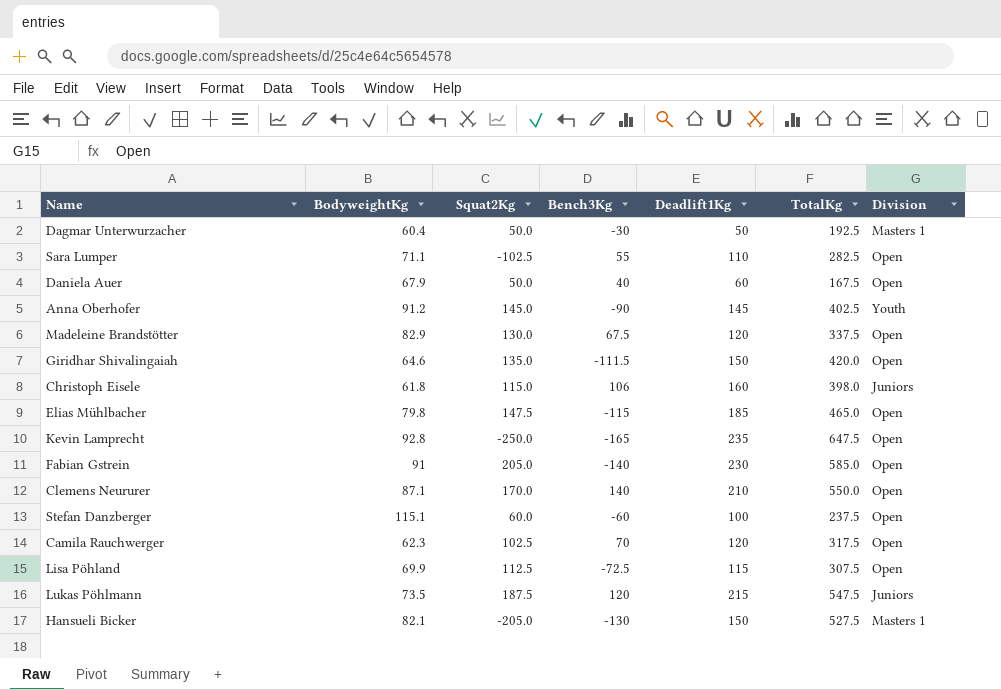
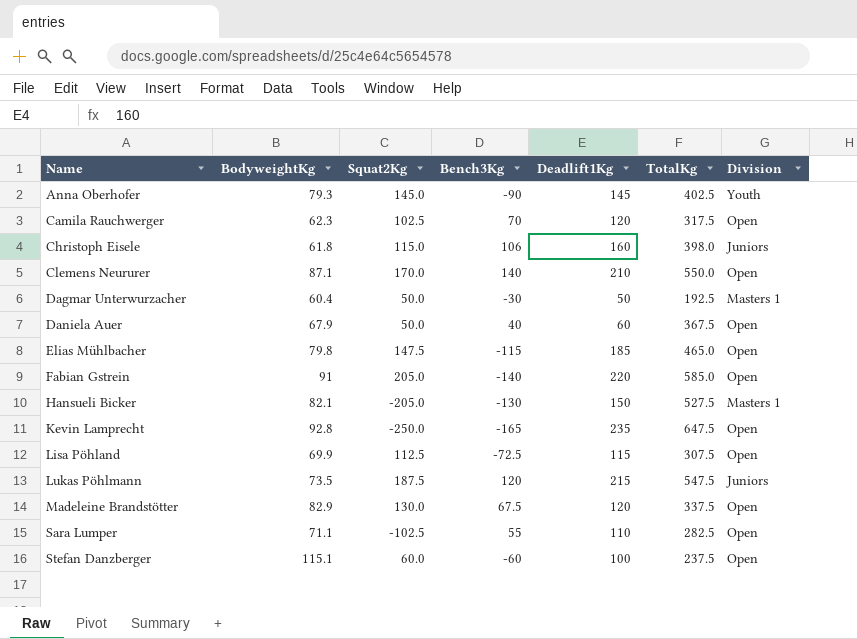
row order: none -> Name ascending
row Giridhar Shivalingaiah: 64.6 | 135.0 | -111.5 | 150 | 420.0 | Open -> none
Anna Oberhofer | BodyweightKg: 91.2 -> 79.3
Daniela Auer | TotalKg: 167.5 -> 367.5
Fabian Gstrein | Deadlift1Kg: 230 -> 220

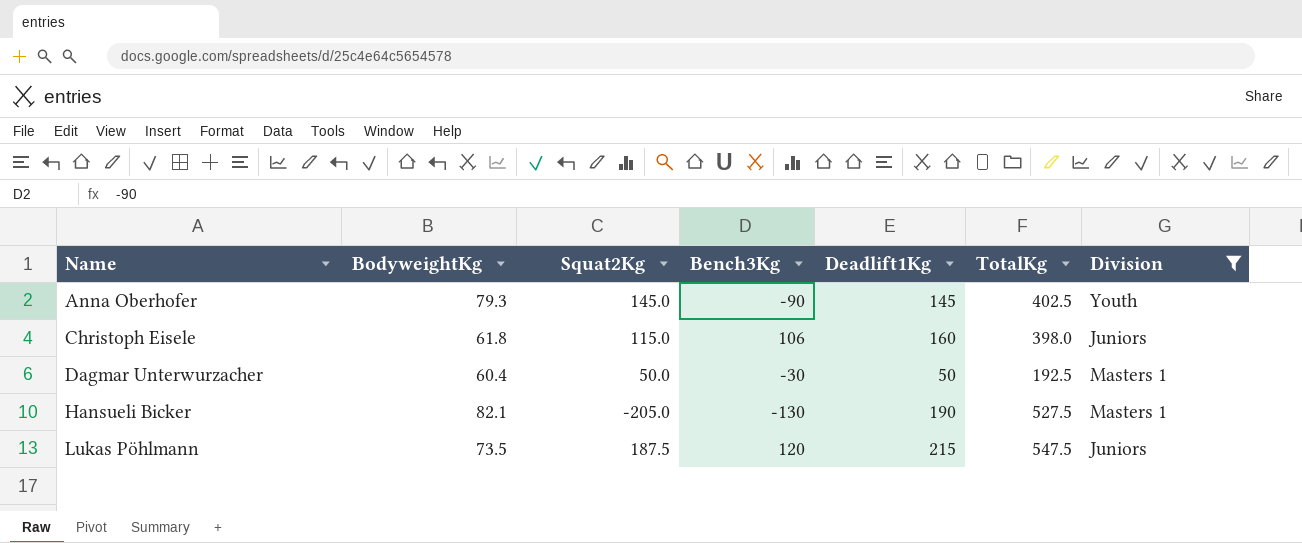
filter: none -> Division != Open
Hansueli Bicker | Deadlift1Kg: 150 -> 190

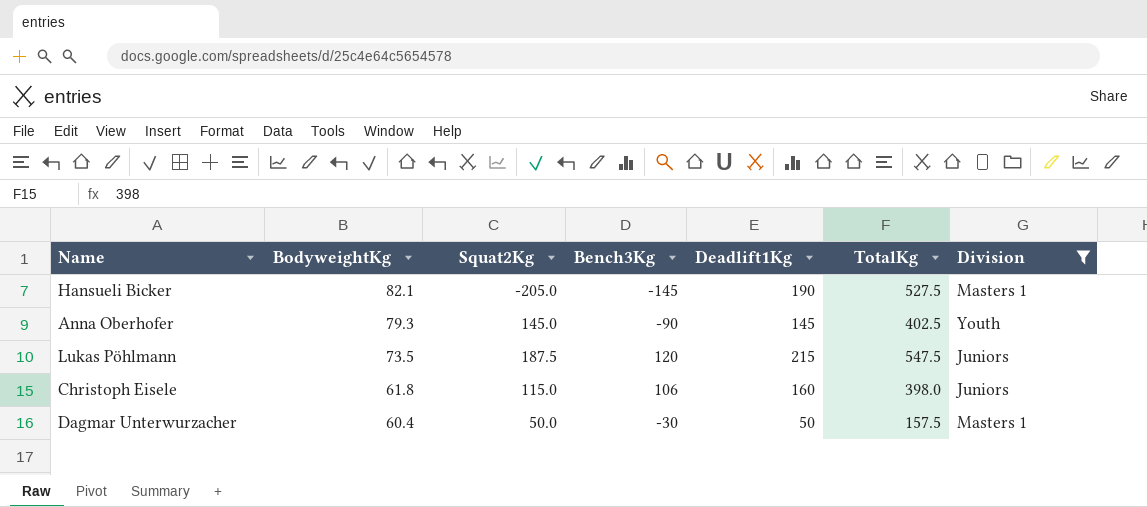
row order: Name ascending -> BodyweightKg descending
Hansueli Bicker | Bench3Kg: -130 -> -145
Dagmar Unterwurzacher | TotalKg: 192.5 -> 157.5

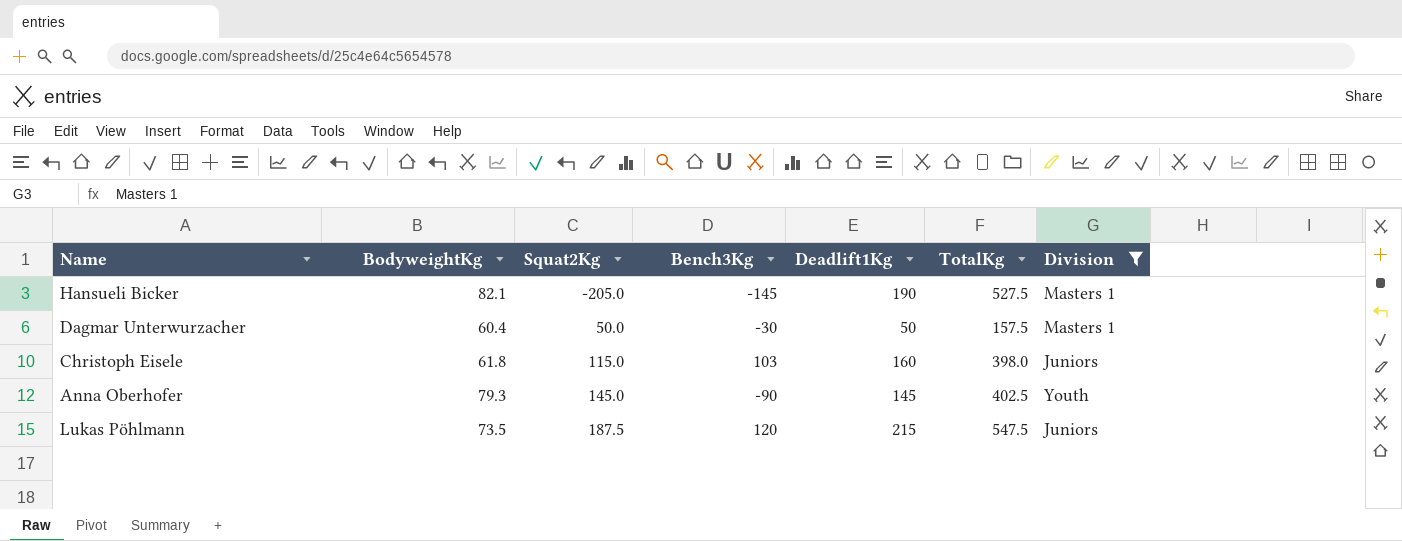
row order: BodyweightKg descending -> Squat2Kg ascending
Christoph Eisele | Bench3Kg: 106 -> 103

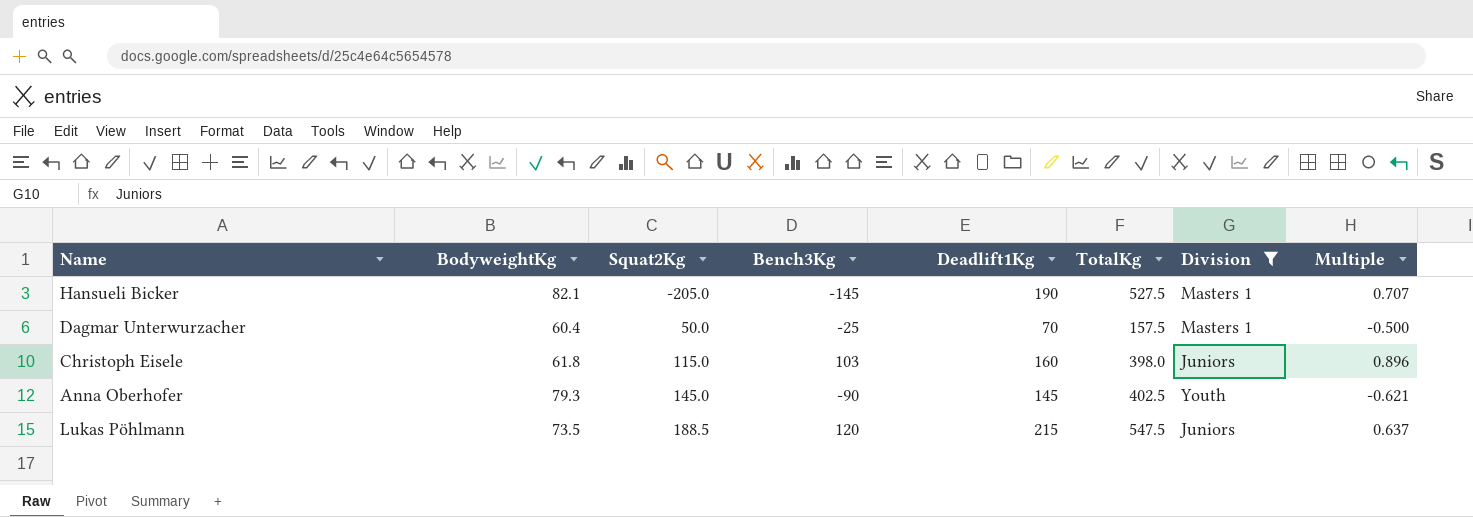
column Multiple | formula: none -> [Bench3Kg] / [Squat2Kg]
Dagmar Unterwurzacher | Bench3Kg: -30 -> -25
Dagmar Unterwurzacher | Deadlift1Kg: 50 -> 70
Lukas Pöhlmann | Squat2Kg: 187.5 -> 188.5

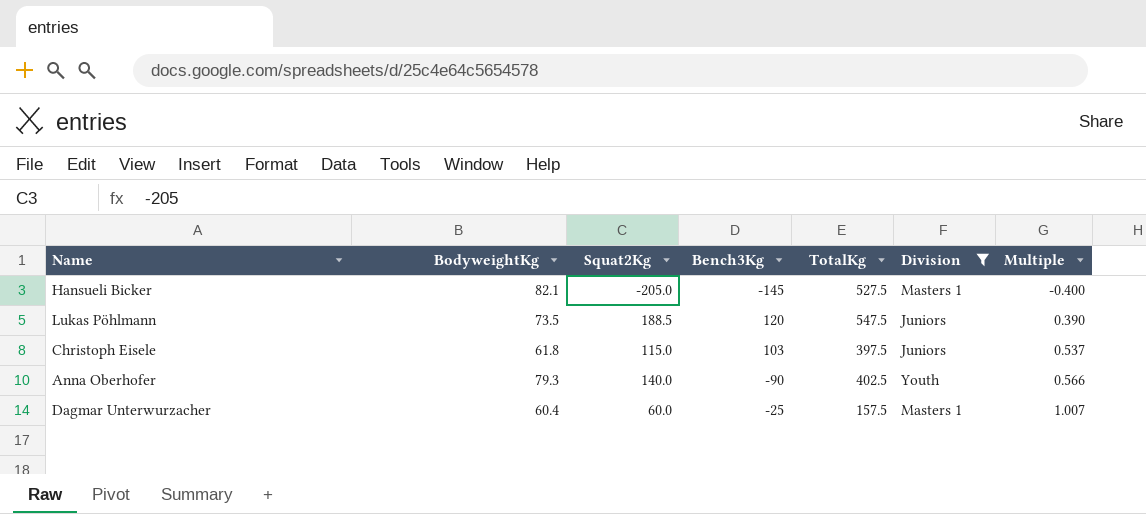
row order: Squat2Kg ascending -> Multiple ascending
column Deadlift1Kg | position: 5 -> none
column Multiple | formula: [Bench3Kg] / [Squat2Kg] -> [BodyweightKg] / [Squat2Kg]
Christoph Eisele | TotalKg: 398.0 -> 397.5
Anna Oberhofer | Squat2Kg: 145.0 -> 140.0
Dagmar Unterwurzacher | Squat2Kg: 50.0 -> 60.0

